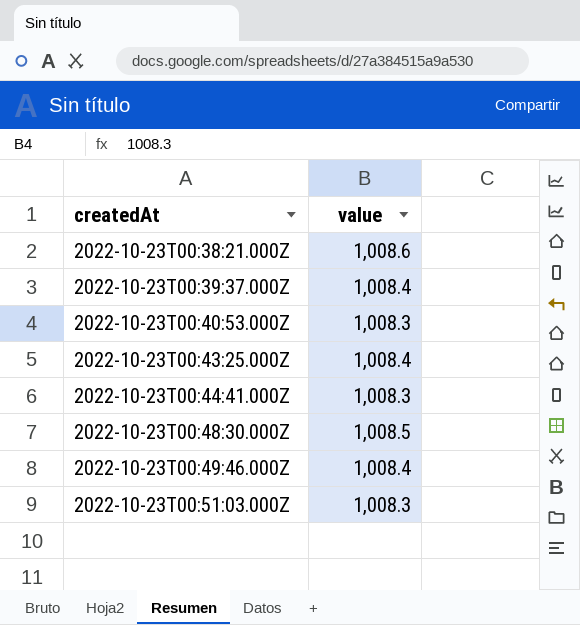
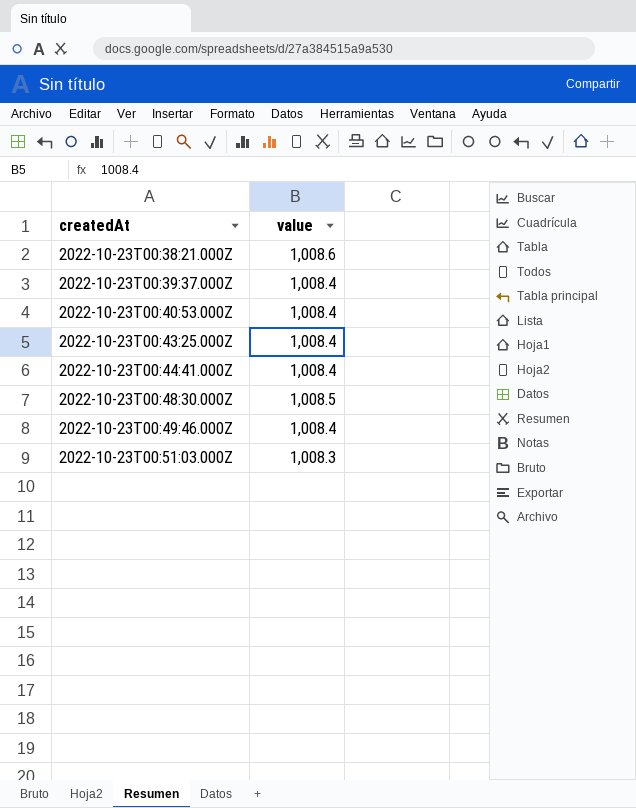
2022-10-23T00:40:53.000Z | value: 1,008.3 -> 1,008.4
2022-10-23T00:44:41.000Z | value: 1,008.3 -> 1,008.4

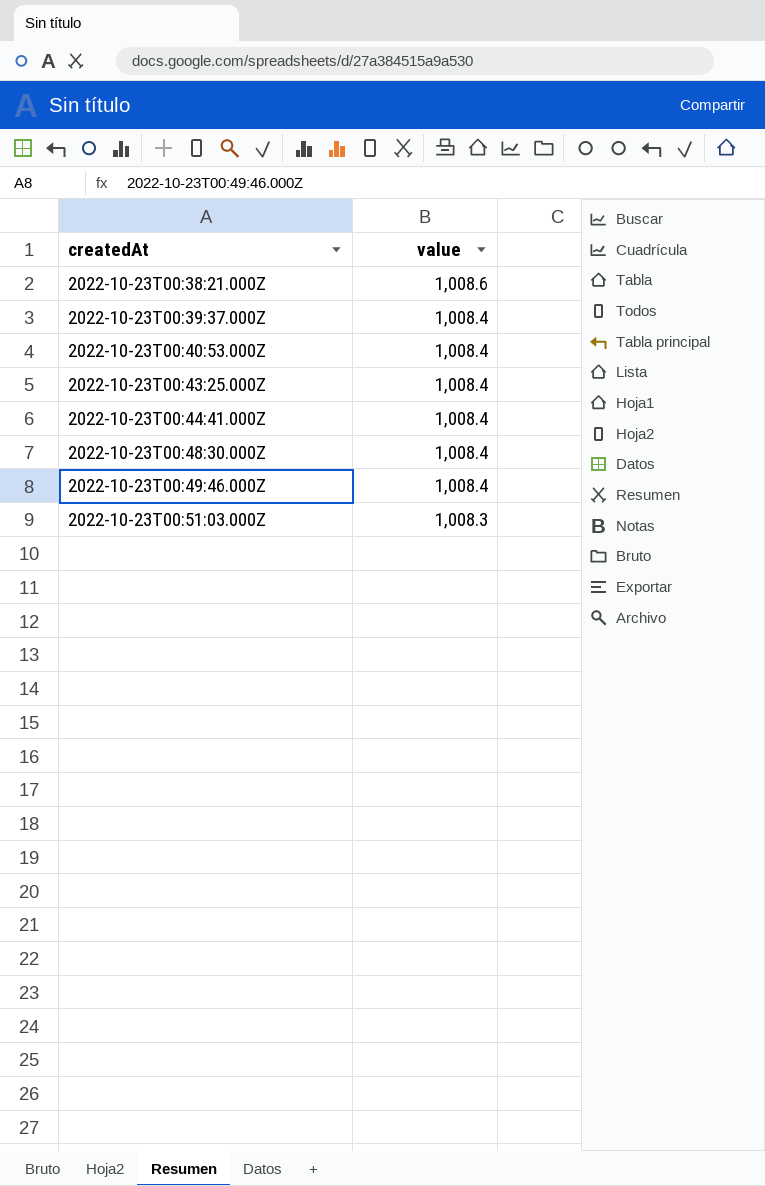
2022-10-23T00:48:30.000Z | value: 1,008.5 -> 1,008.4

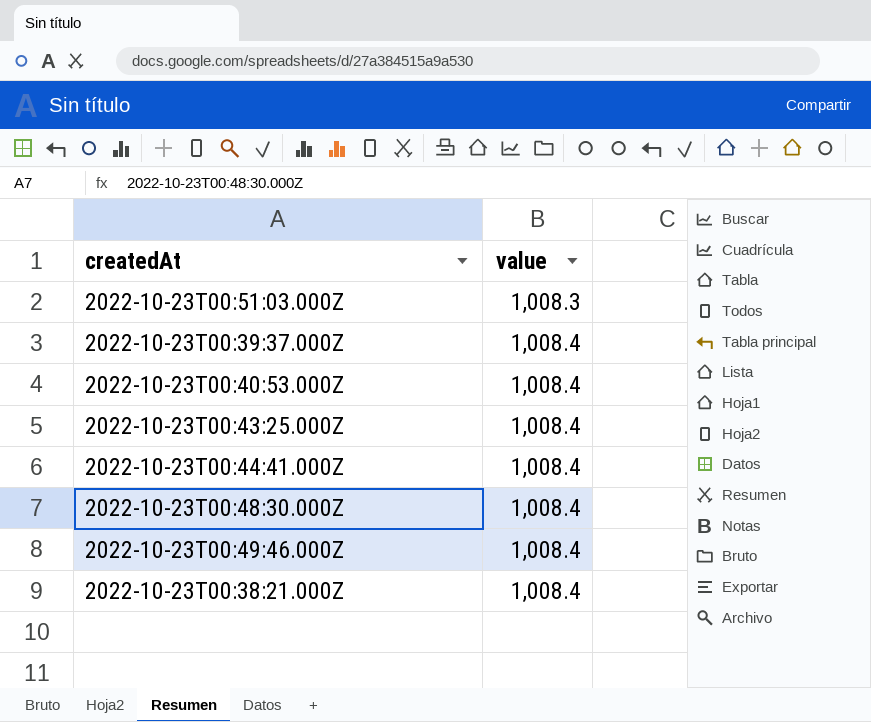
row order: createdAt ascending -> value ascending
2022-10-23T00:38:21.000Z | value: 1,008.6 -> 1,008.4

